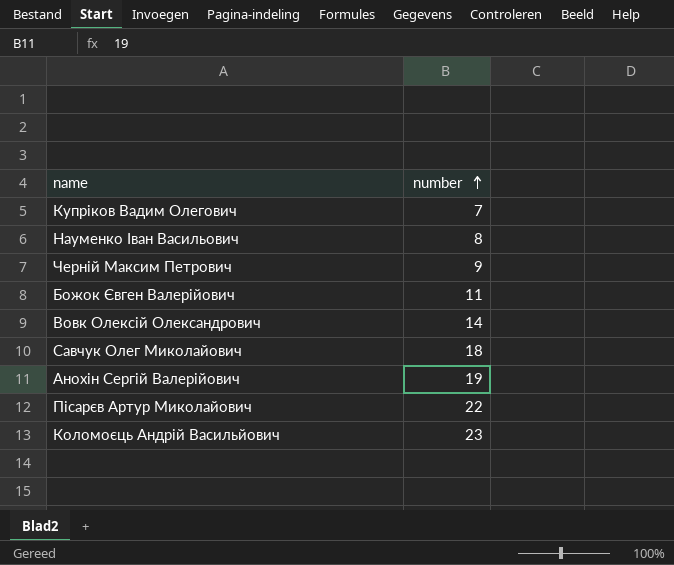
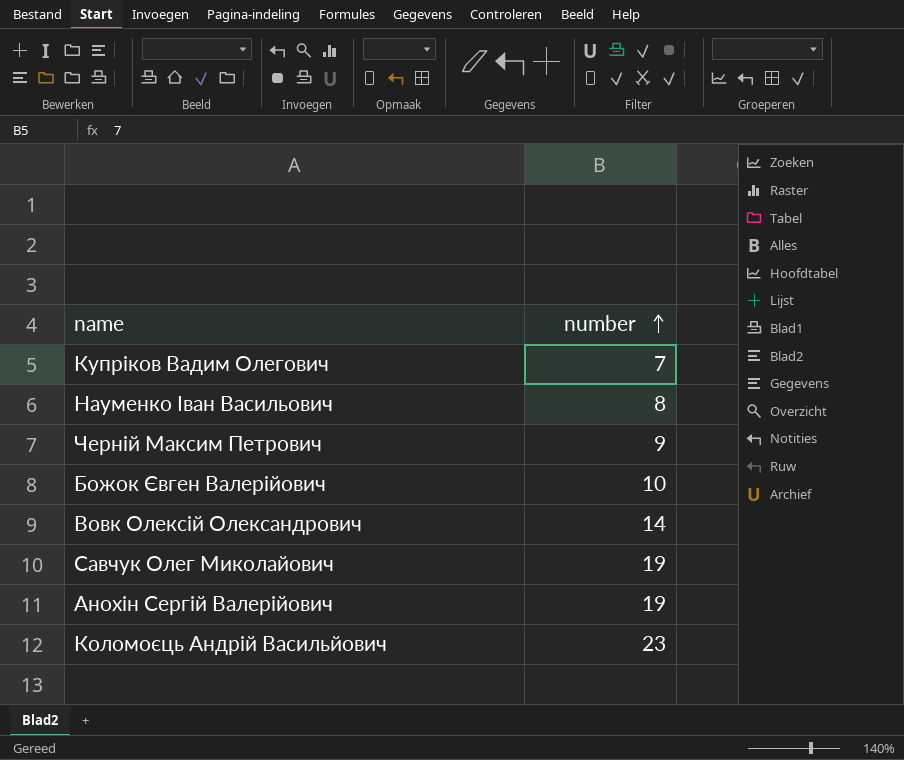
row Пісарєв Артур Миколайович: 22 -> none
Божок Євген Валерійович | number: 11 -> 10
Савчук Олег Миколайович | number: 18 -> 19

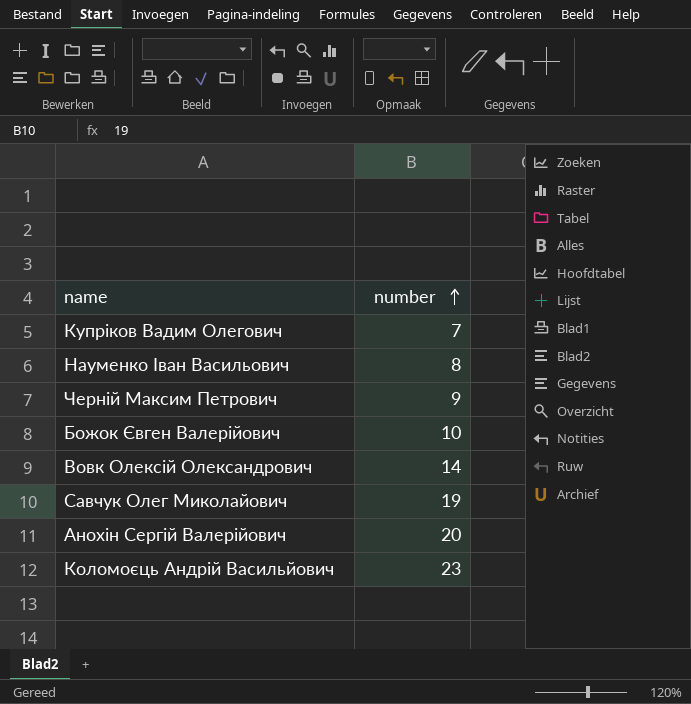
Анохін Сергій Валерійович | number: 19 -> 20

